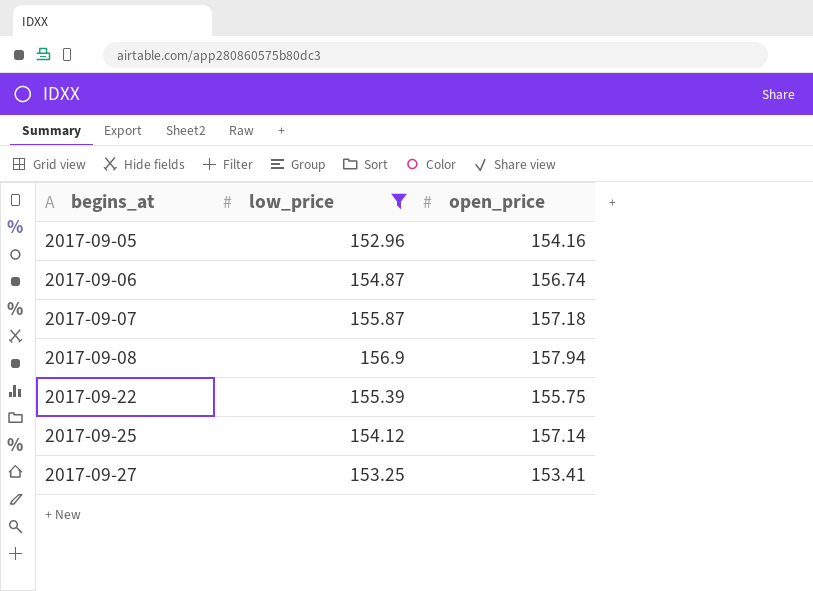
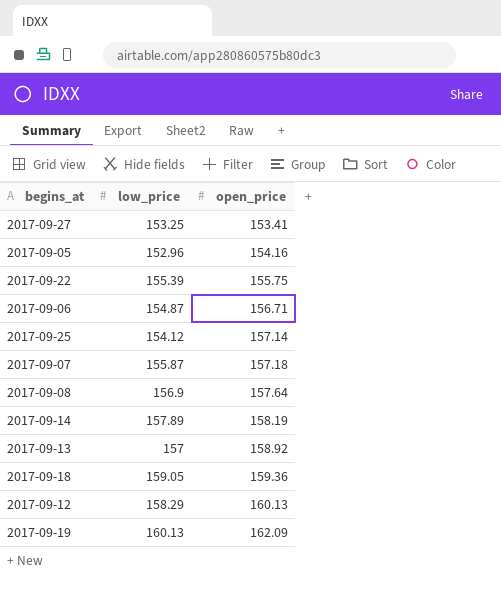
filter: low_price <= 156.9 -> none
row order: begins_at ascending -> open_price ascending
2017-09-06 | open_price: 156.74 -> 156.71
2017-09-08 | open_price: 157.94 -> 157.64

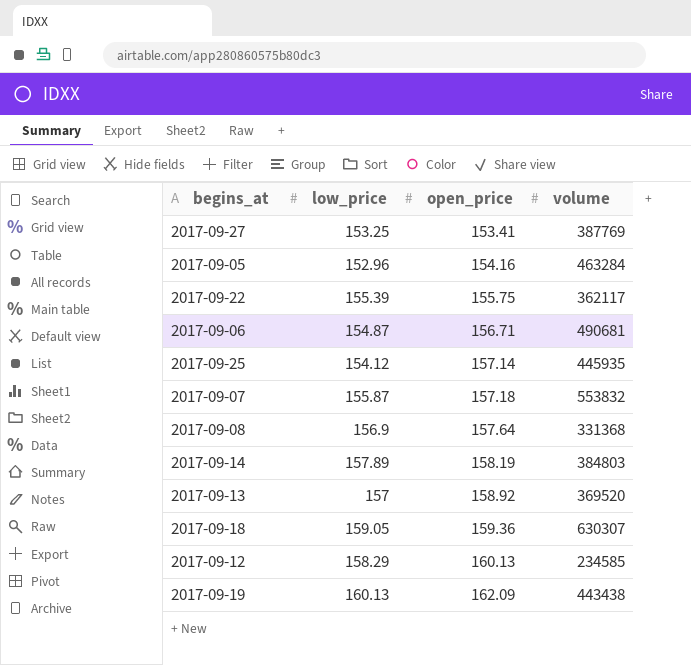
column volume | position: none -> 4

